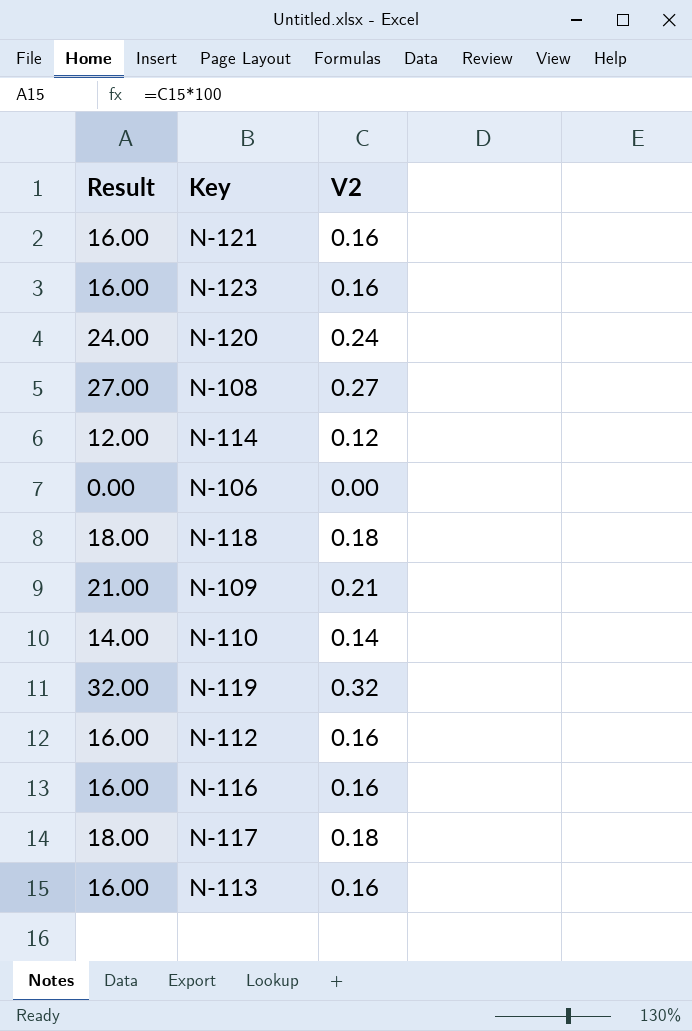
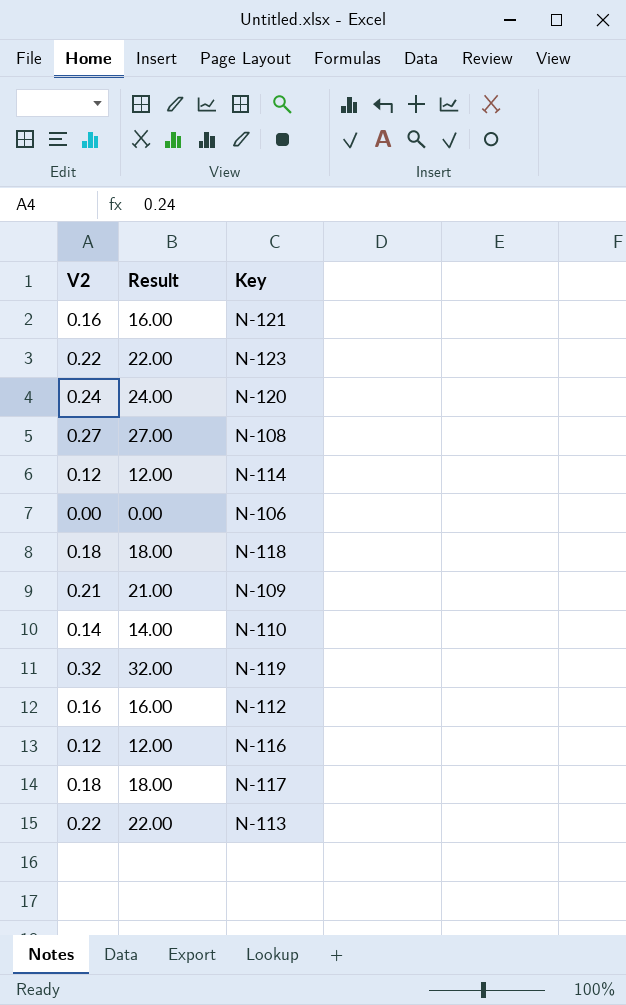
column V2 | position: 3 -> 1
N-123 | V2: 0.16 -> 0.22
N-123 | Result: 16.00 -> 22.00
N-116 | V2: 0.16 -> 0.12
N-116 | Result: 16.00 -> 12.00
N-113 | V2: 0.16 -> 0.22
N-113 | Result: 16.00 -> 22.00

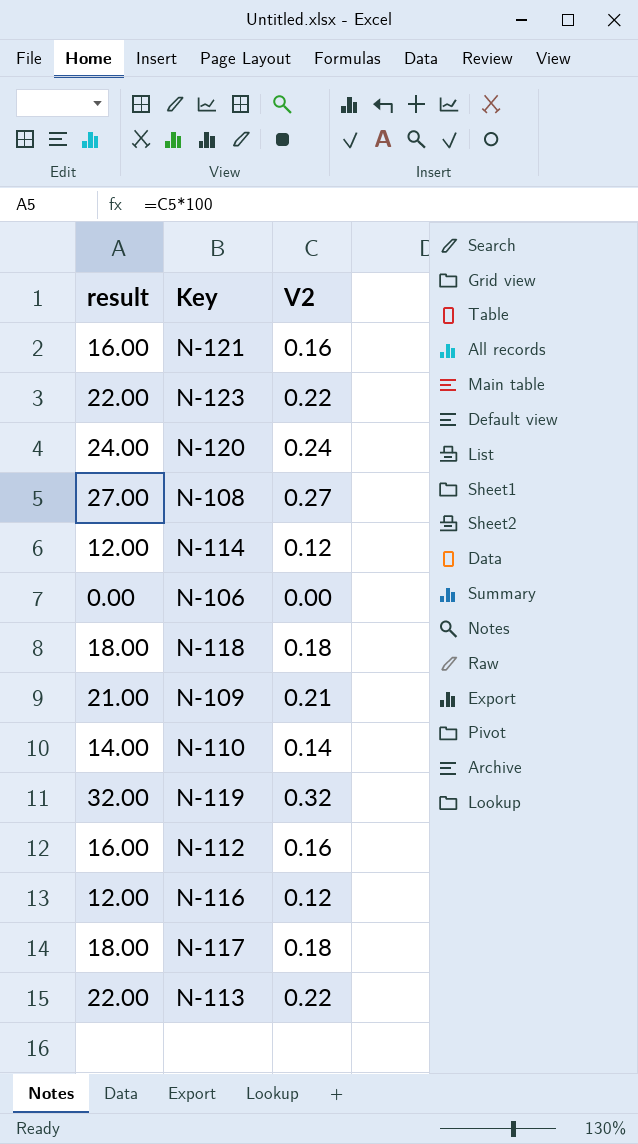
column name: Result -> result
column V2 | position: 1 -> 3

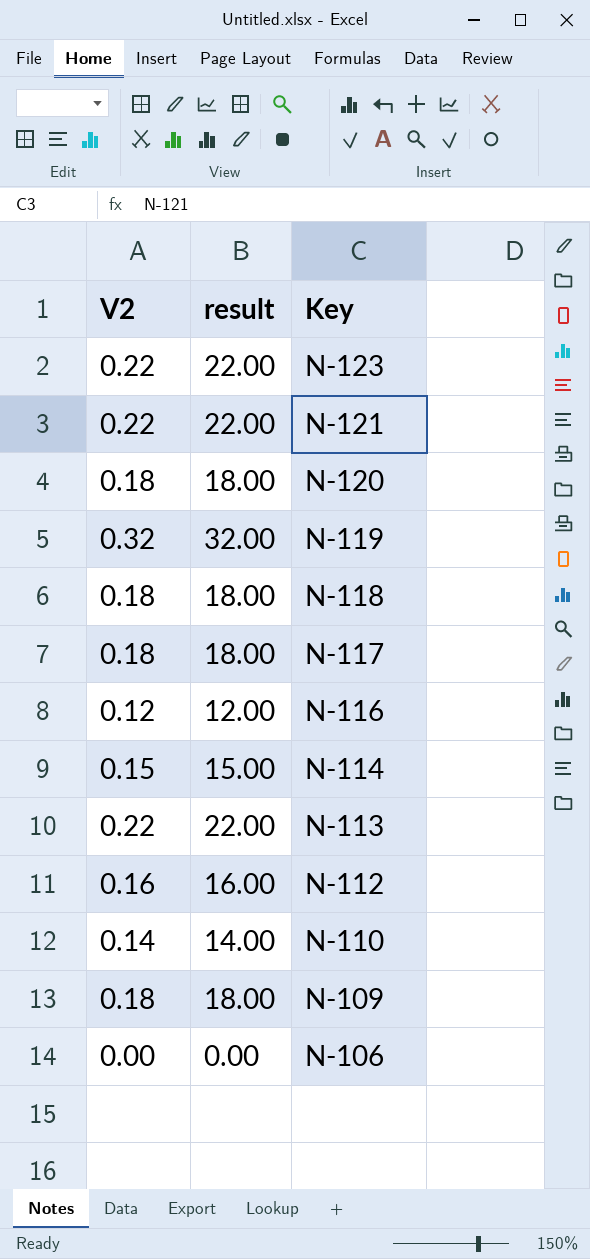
row order: none -> Key descending
column V2 | position: 3 -> 1
row N-108: 27.00 | 0.27 -> none
N-121 | V2: 0.16 -> 0.22
N-121 | result: 16.00 -> 22.00
N-120 | V2: 0.24 -> 0.18
N-120 | result: 24.00 -> 18.00
N-114 | V2: 0.12 -> 0.15
N-114 | result: 12.00 -> 15.00
N-109 | V2: 0.21 -> 0.18
N-109 | result: 21.00 -> 18.00

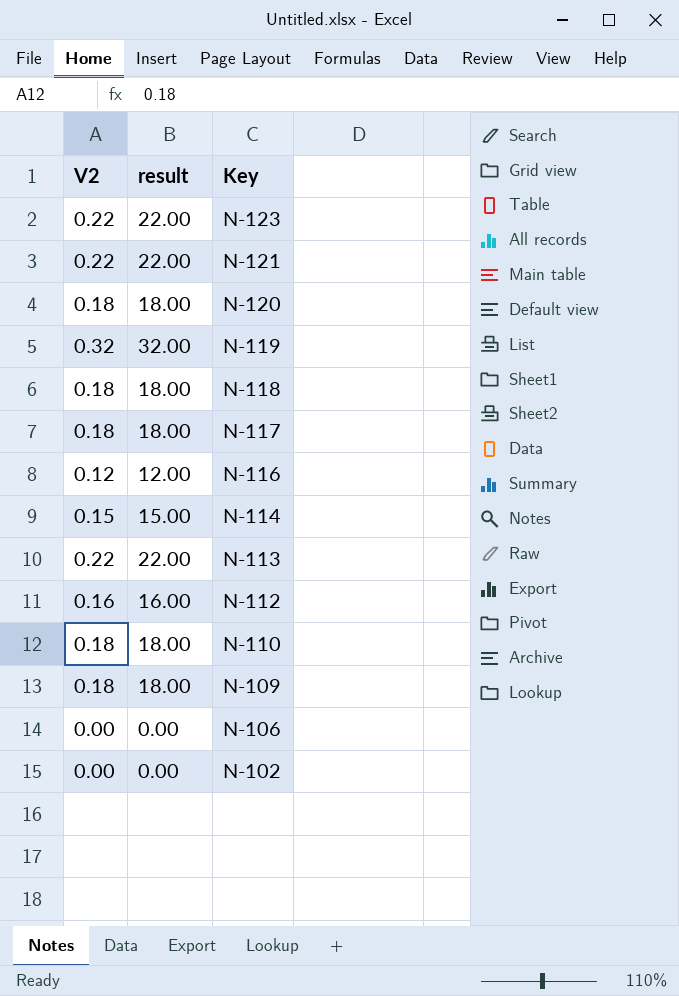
N-110 | V2: 0.14 -> 0.18
N-110 | result: 14.00 -> 18.00
row N-102: none -> 0.00 | 0.00

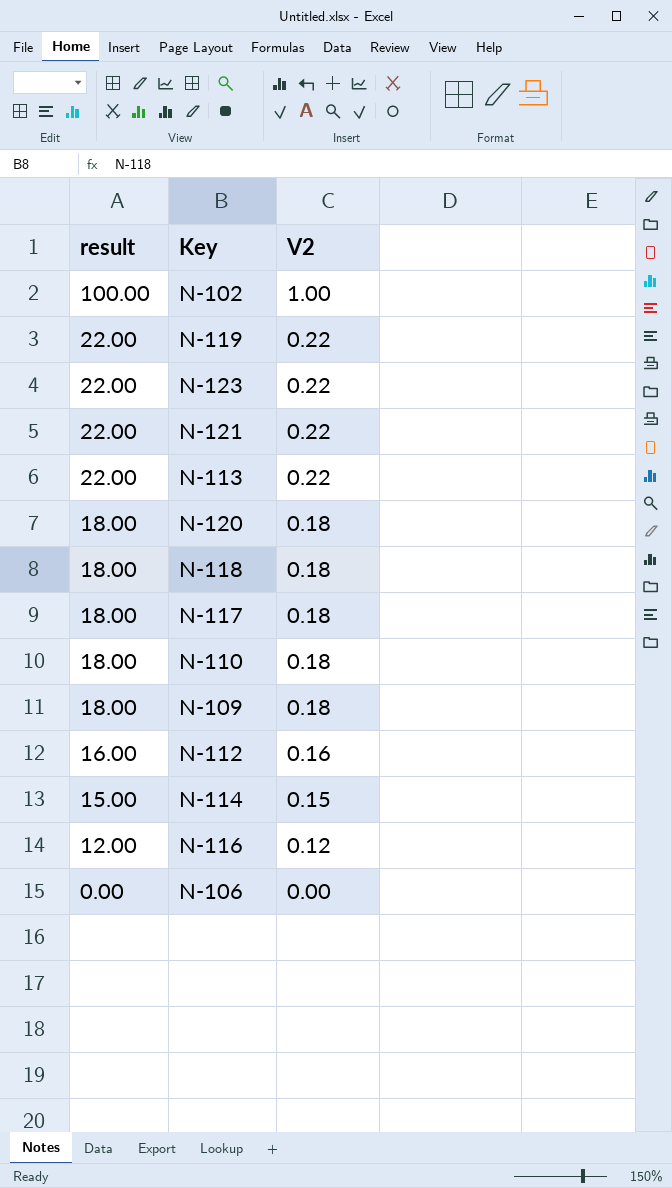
row order: Key descending -> result descending
column V2 | position: 1 -> 3
N-102 | result: 0.00 -> 100.00
N-102 | V2: 0.00 -> 1.00
N-119 | result: 32.00 -> 22.00
N-119 | V2: 0.32 -> 0.22

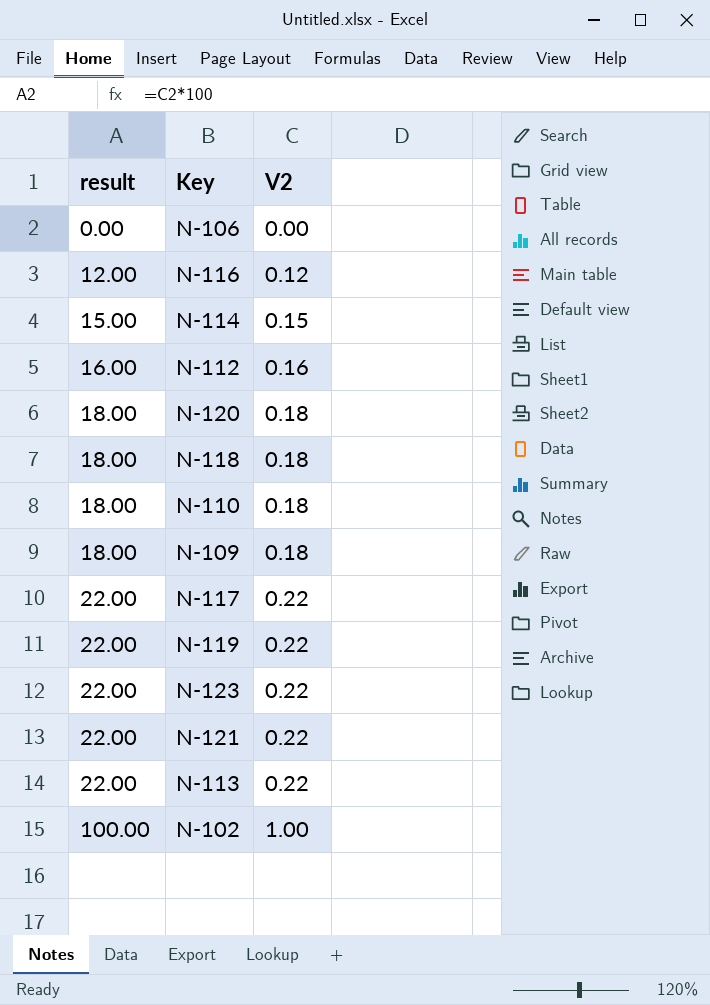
row order: result descending -> result ascending
N-117 | result: 18.00 -> 22.00
N-117 | V2: 0.18 -> 0.22

